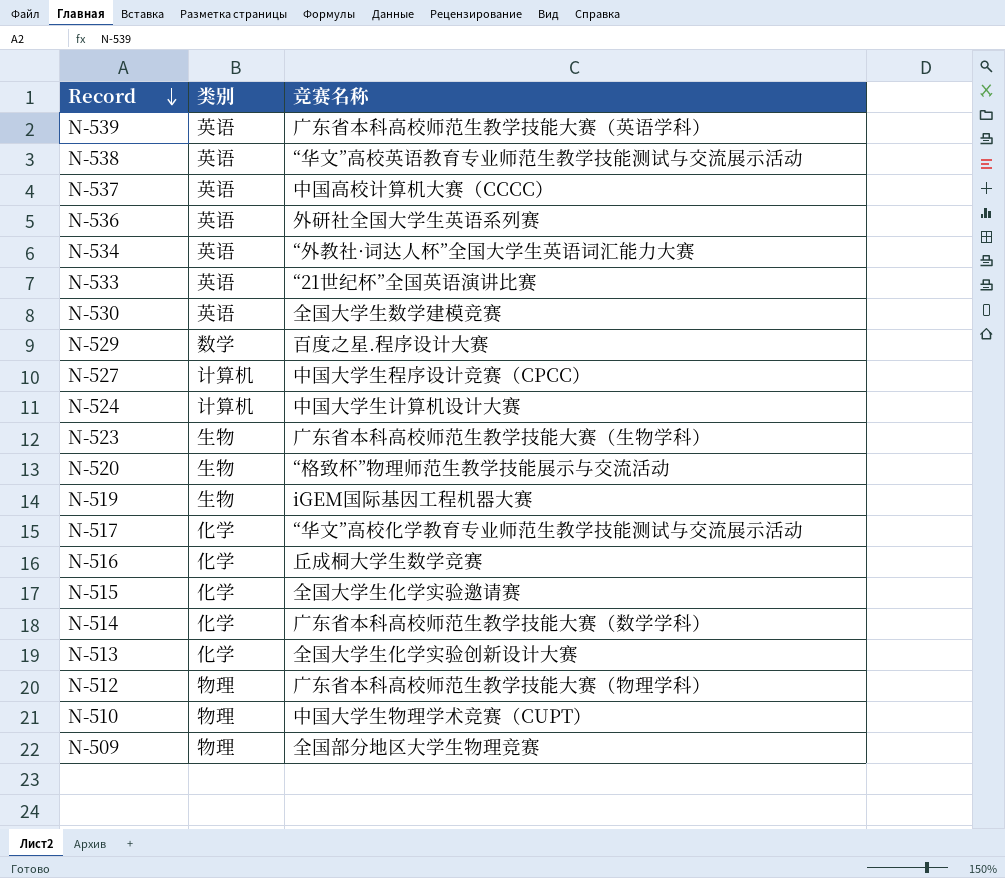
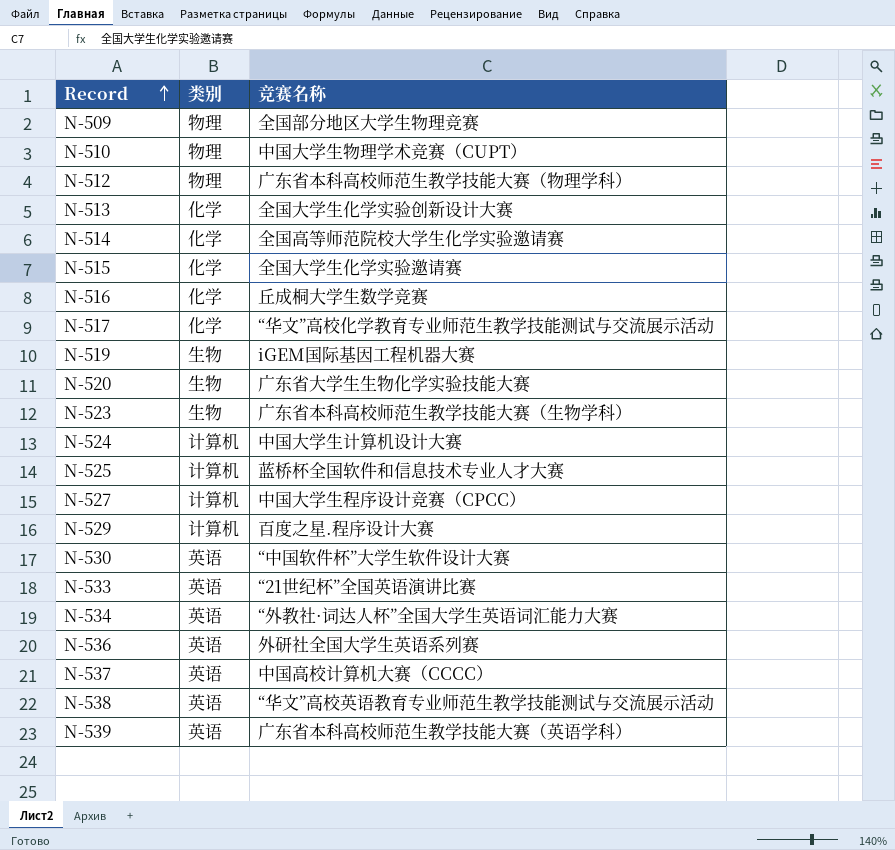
row order: Record descending -> Record ascending
N-514 | 竞赛名称: 广东省本科高校师范生教学技能大赛（数学学科） -> 全国高等师范院校大学生化学实验邀请赛
N-520 | 竞赛名称: “格致杯”物理师范生教学技能展示与交流活动 -> 广东省大学生生物化学实验技能大赛
row N-525: none -> 计算机 | 蓝桥杯全国软件和信息技术专业人才大赛
N-529 | 类别: 数学 -> 计算机
N-530 | 竞赛名称: 全国大学生数学建模竞赛 -> “中国软件杯”大学生软件设计大赛

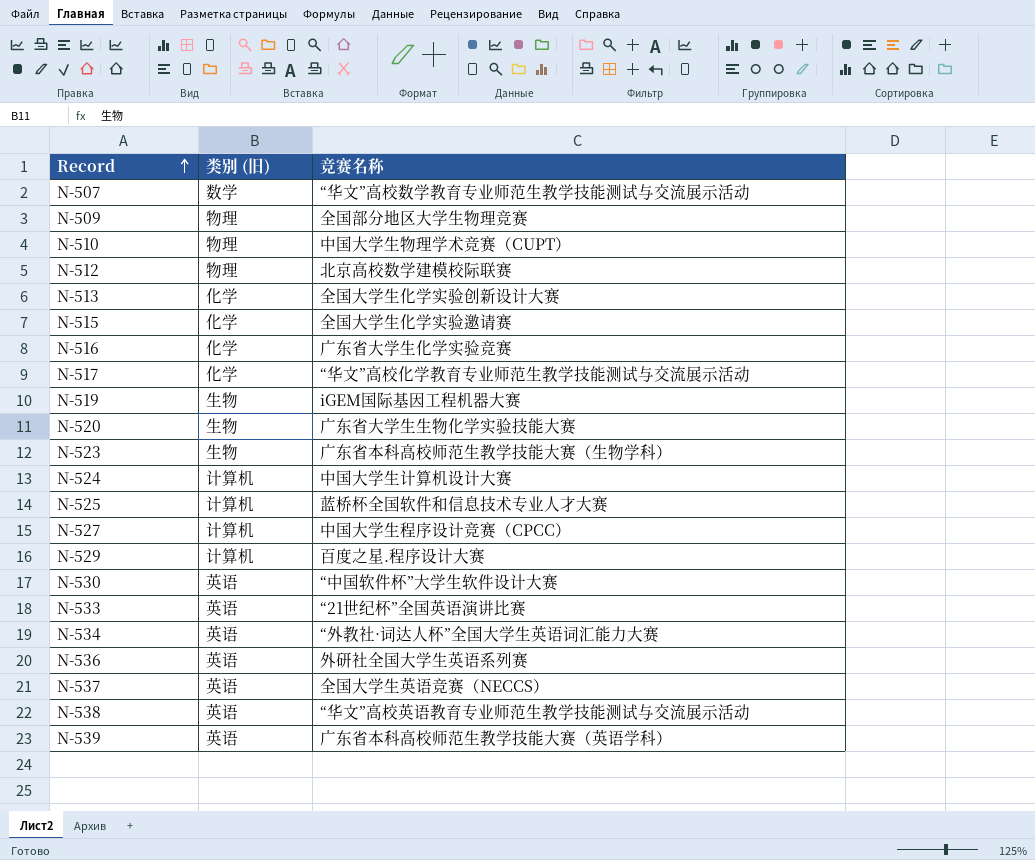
column name: 类别 -> 类别 (旧)
row N-514: 化学 | 全国高等师范院校大学生化学实验邀请赛 -> none
row N-507: none -> 数学 | “华文”高校数学教育专业师范生教学技能测试与交流展示活动
N-512 | 竞赛名称: 广东省本科高校师范生教学技能大赛（物理学科） -> 北京高校数学建模校际联赛
N-516 | 竞赛名称: 丘成桐大学生数学竞赛 -> 广东省大学生化学实验竞赛
N-537 | 竞赛名称: 中国高校计算机大赛（CCCC） -> 全国大学生英语竞赛（NECCS）

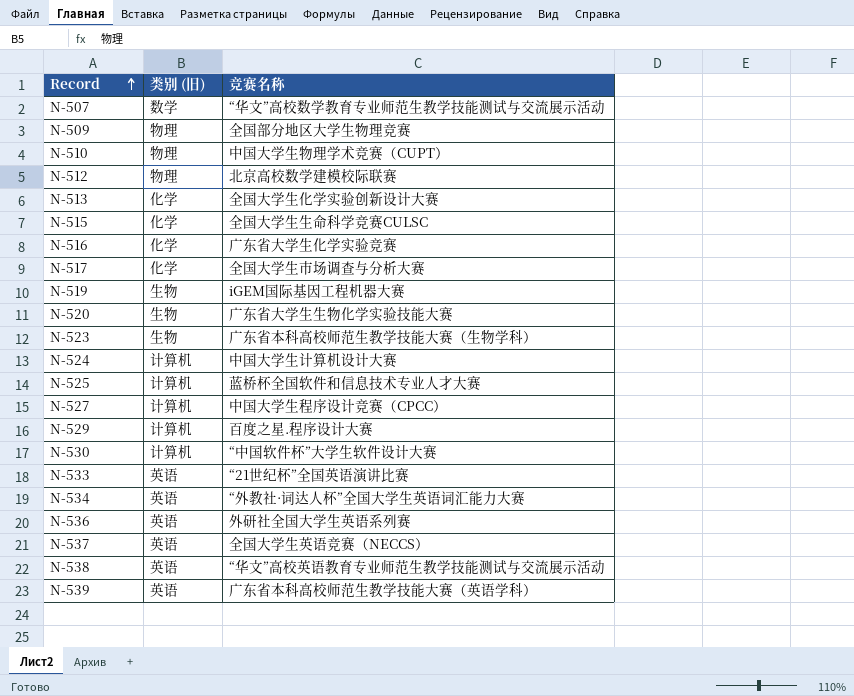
N-515 | 竞赛名称: 全国大学生化学实验邀请赛 -> 全国大学生生命科学竞赛CULSC
N-517 | 竞赛名称: “华文”高校化学教育专业师范生教学技能测试与交流展示活动 -> 全国大学生市场调查与分析大赛
N-530 | 类别 (旧): 英语 -> 计算机

